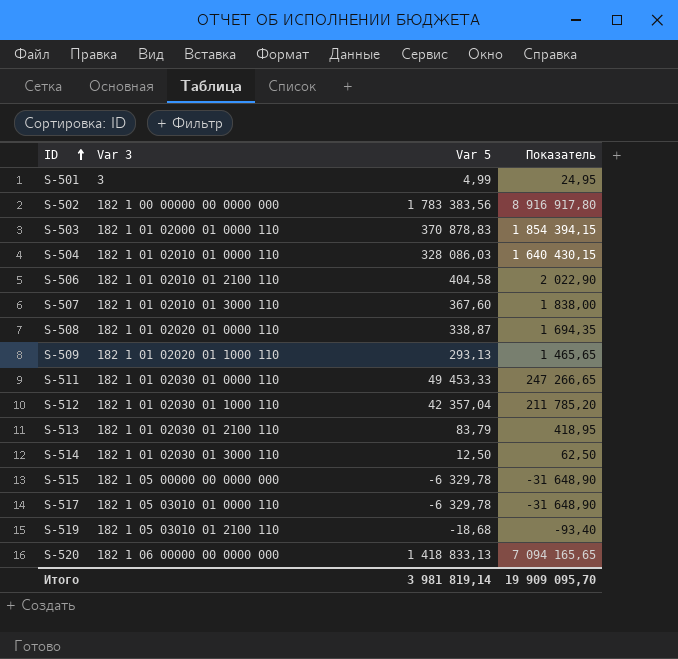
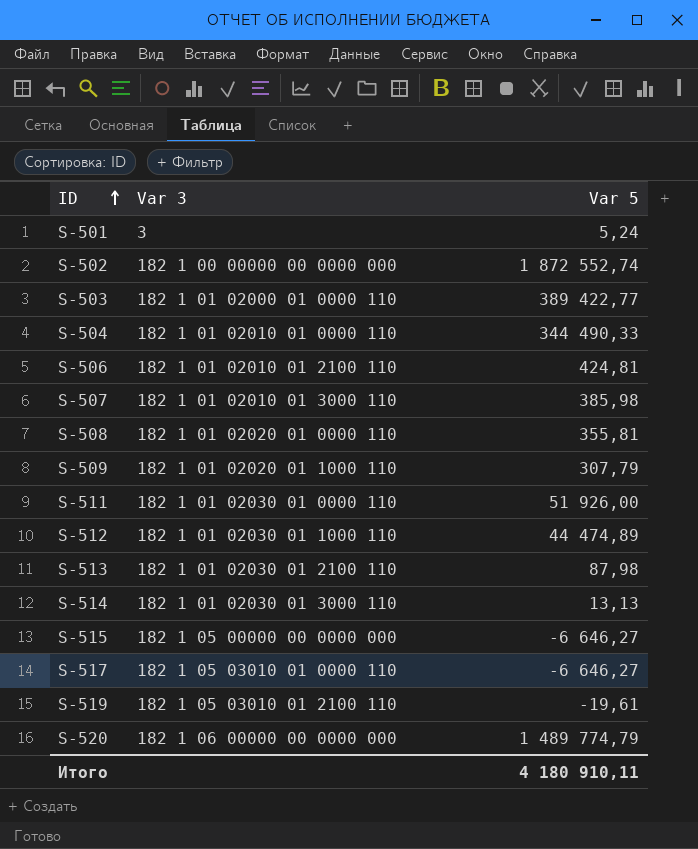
column Показатель | formula: [Var 5] * 5 -> none
S-501 | Var 5: 4,99 -> 5,24
S-502 | Var 5: 1 783 383,56 -> 1 872 552,74
S-503 | Var 5: 370 878,83 -> 389 422,77
S-504 | Var 5: 328 086,03 -> 344 490,33
S-506 | Var 5: 404,58 -> 424,81
S-507 | Var 5: 367,60 -> 385,98
S-508 | Var 5: 338,87 -> 355,81
S-509 | Var 5: 293,13 -> 307,79
S-511 | Var 5: 49 453,33 -> 51 926,00
S-512 | Var 5: 42 357,04 -> 44 474,89
S-513 | Var 5: 83,79 -> 87,98
S-514 | Var 5: 12,50 -> 13,13
S-515 | Var 5: -6 329,78 -> -6 646,27
S-517 | Var 5: -6 329,78 -> -6 646,27
S-519 | Var 5: -18,68 -> -19,61
S-520 | Var 5: 1 418 833,13 -> 1 489 774,79
Итого | Var 5: 3 981 819,14 -> 4 180 910,11

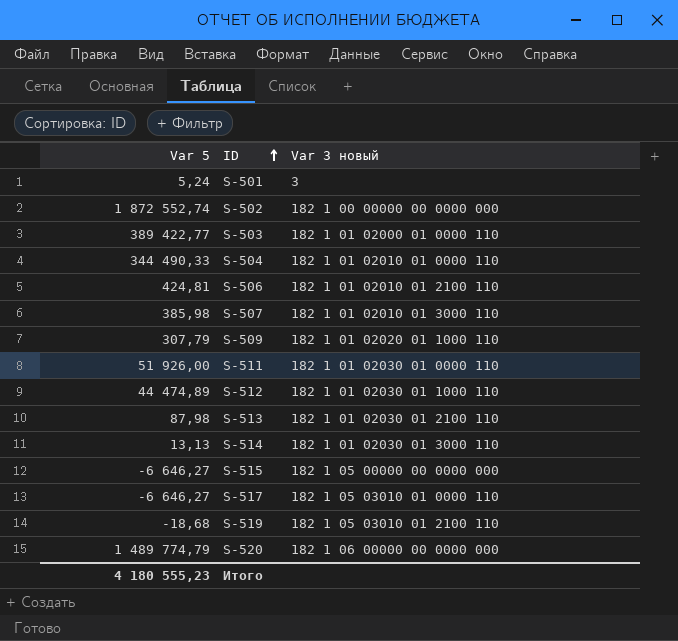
column Var 5 | position: 3 -> 1
column name: Var 3 -> Var 3 новый
row S-508: 182 1 01 02020 01 0000 110 | 355,81 -> none
S-519 | Var 5: -19,61 -> -18,68
Итого | Var 5: 4 180 910,11 -> 4 180 555,23

